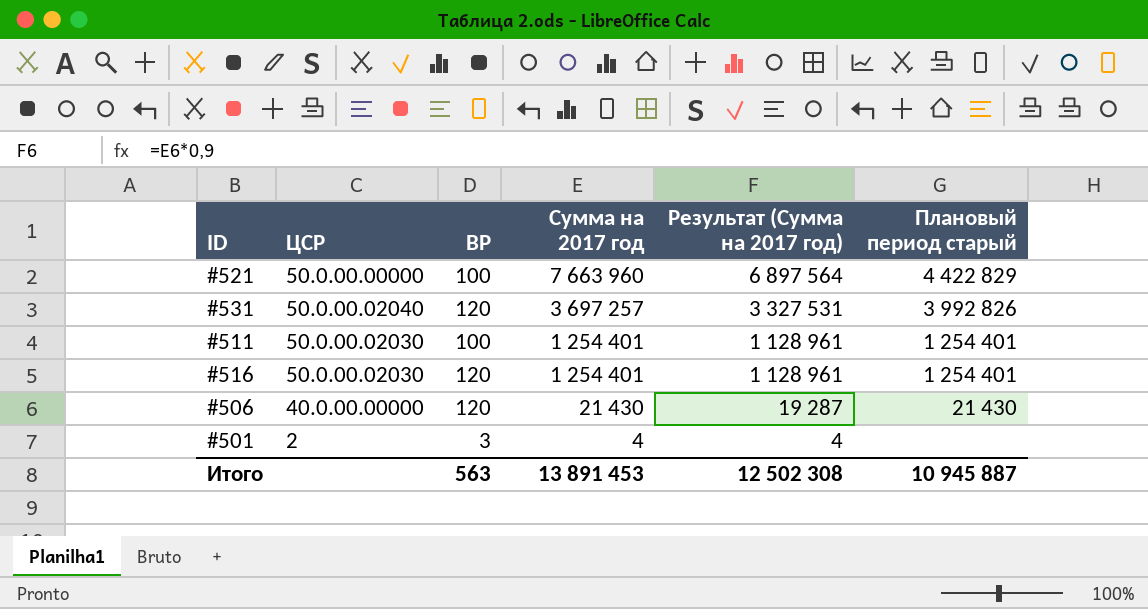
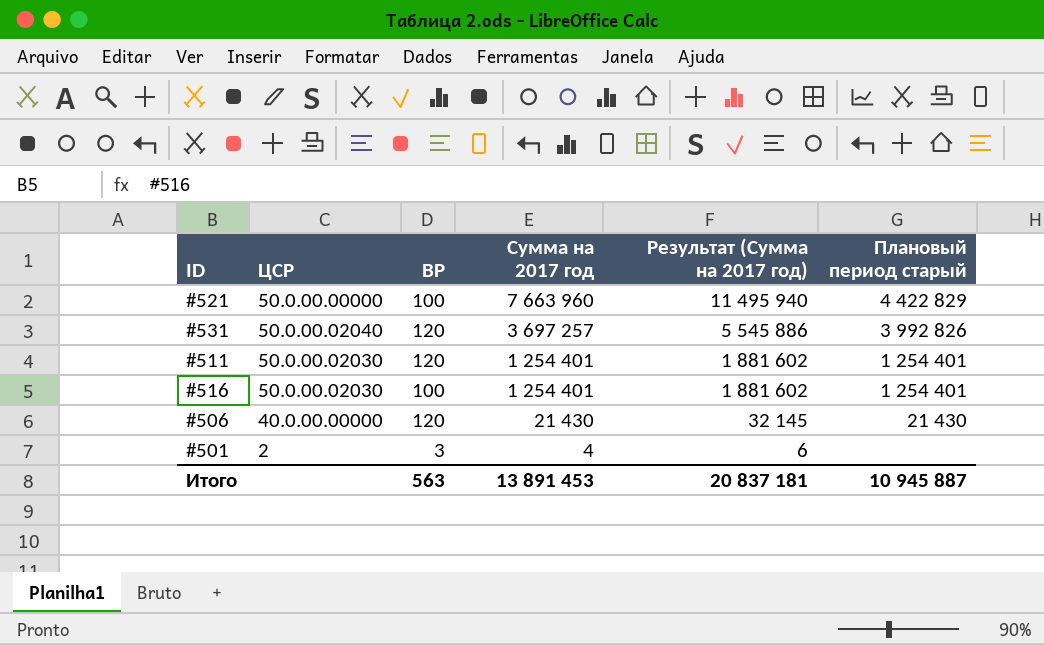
column Результат (Сумма на 2017 год) | formula: [Сумма на 2017 год] * 0,9 -> [Сумма на 2017 год] * 1,5
#511 | ВР: 100 -> 120
#516 | ВР: 120 -> 100
Итого | Результат (Сумма на 2017 год): 12 502 308 -> 20 837 181

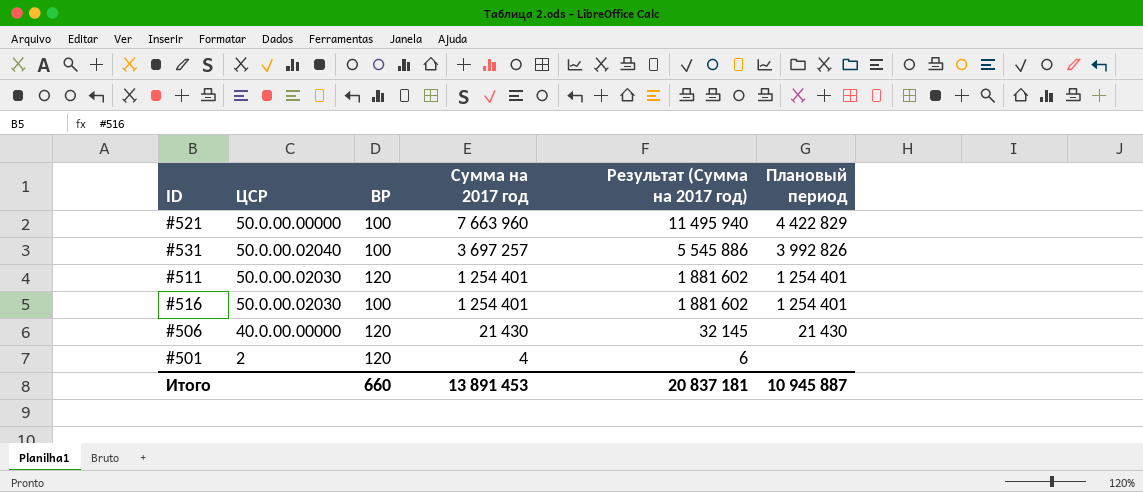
column name: Плановый период старый -> Плановый период
#531 | ВР: 120 -> 100
#501 | ВР: 3 -> 120
Итого | ВР: 563 -> 660

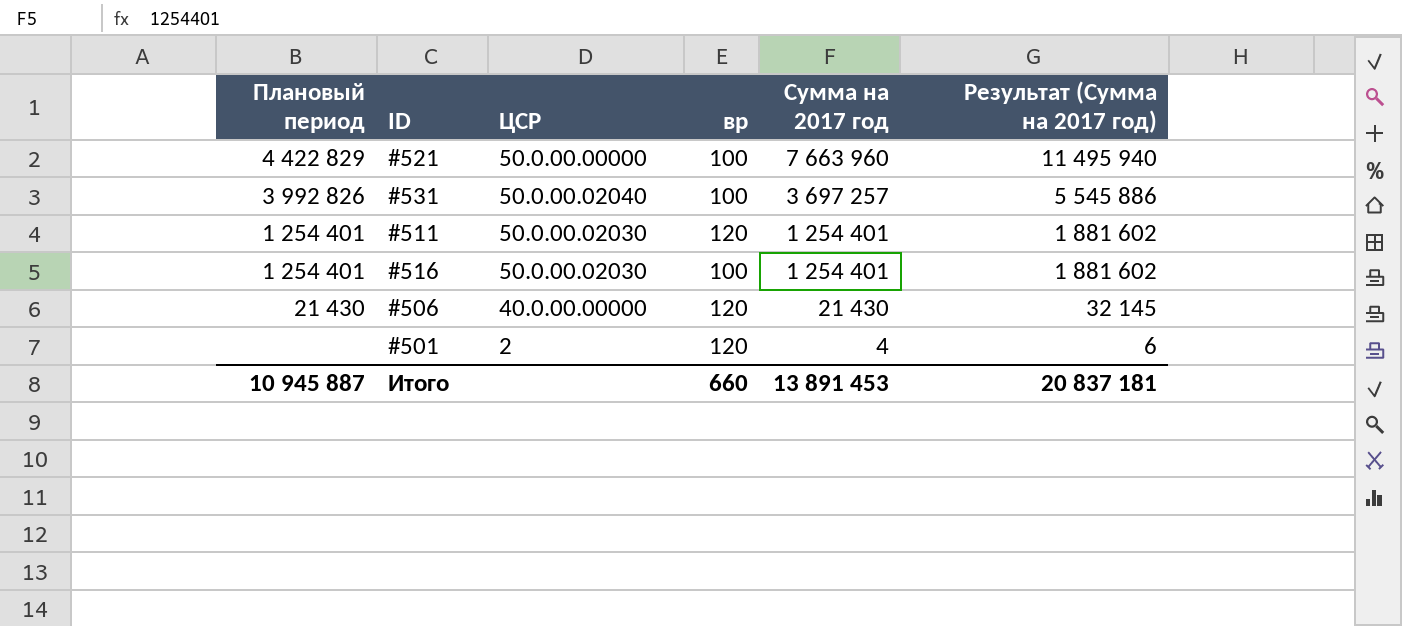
column Плановый период | position: 6 -> 1
column name: ВР -> вр

